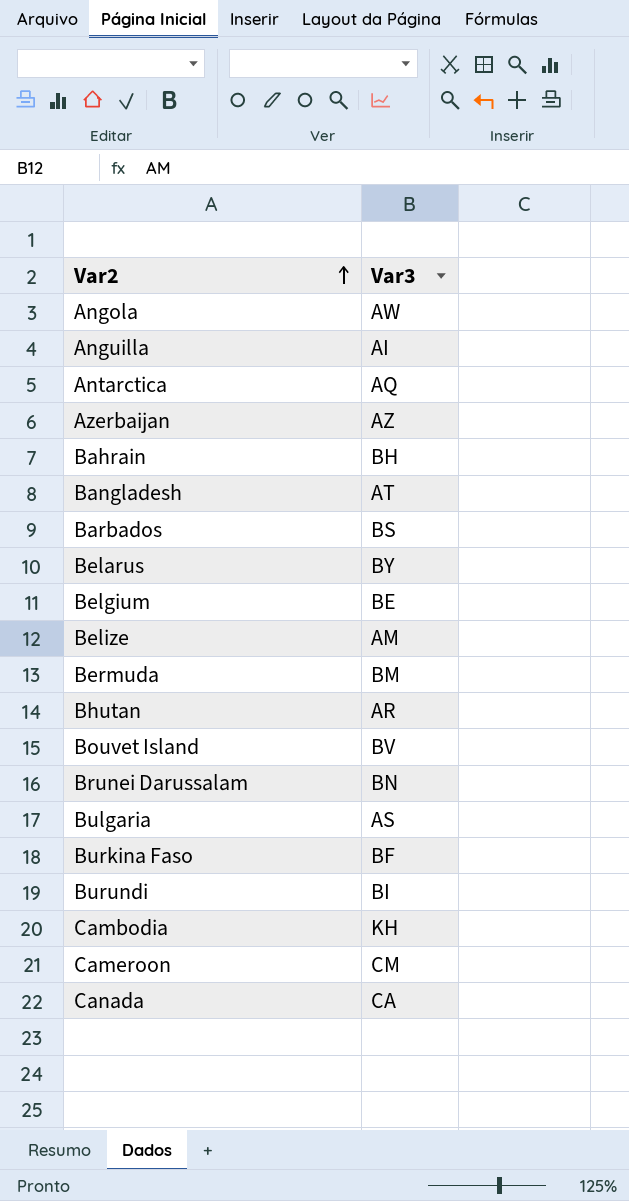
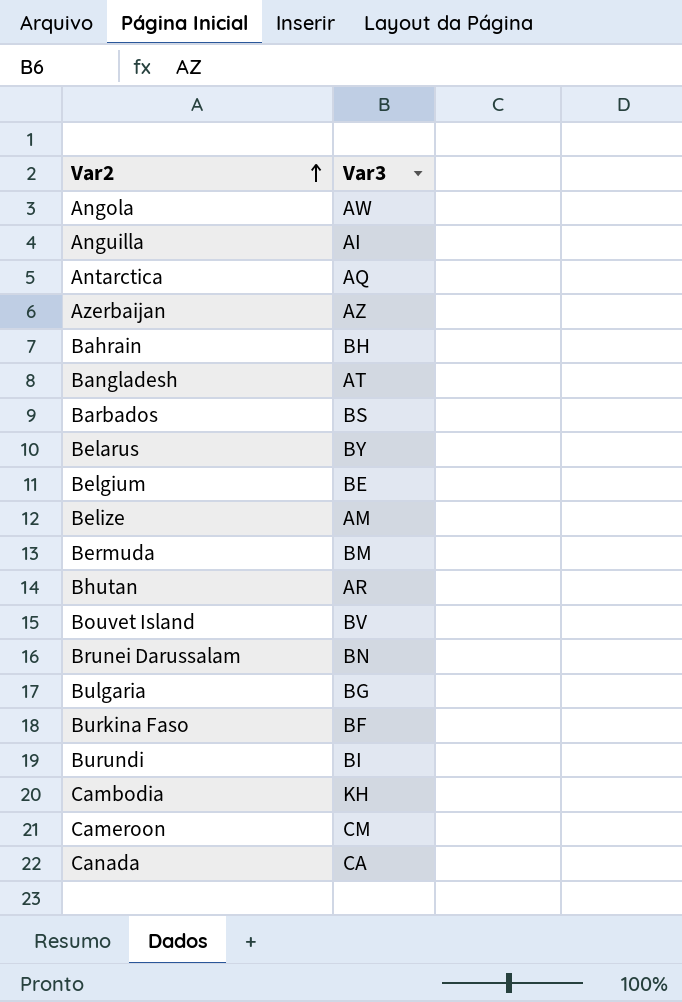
Bulgaria | Var3: AS -> BG

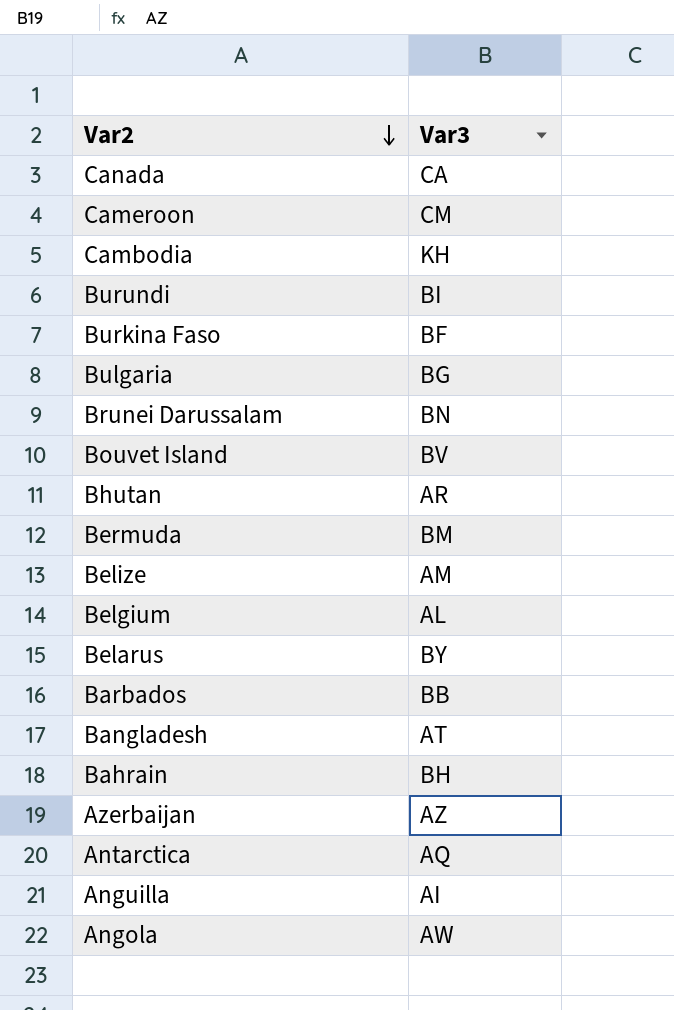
row order: Var2 ascending -> Var2 descending
Belgium | Var3: BE -> AL
Barbados | Var3: BS -> BB

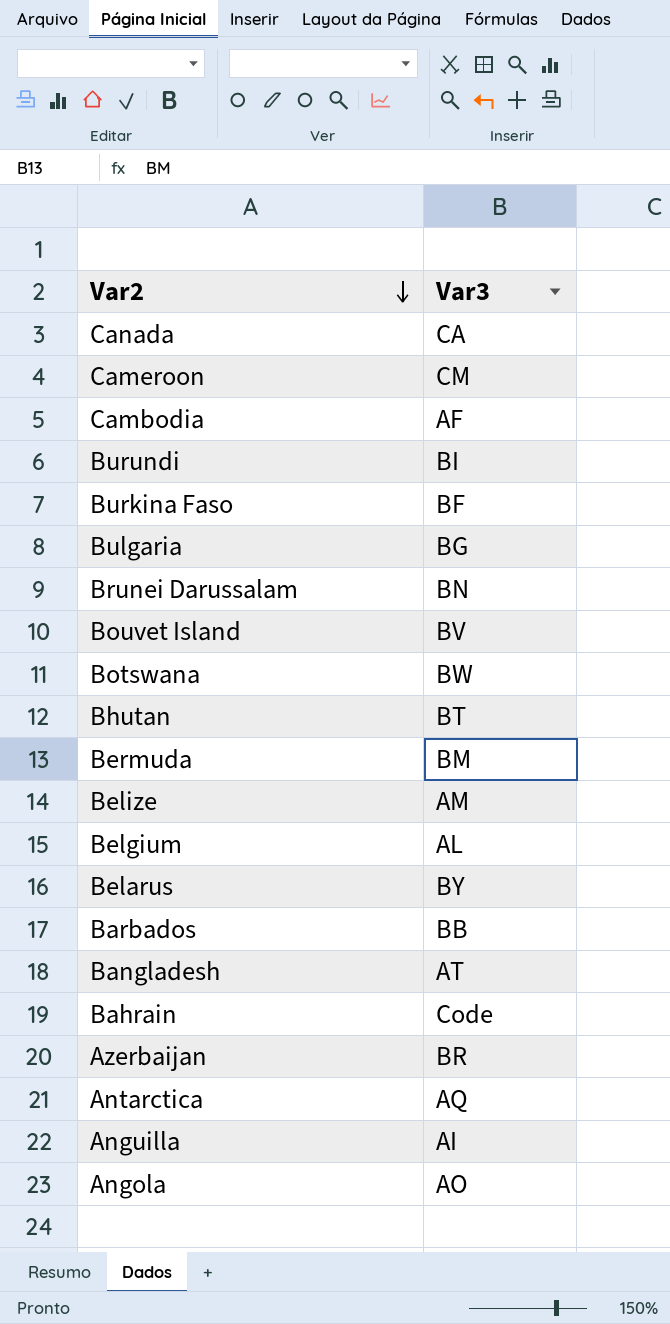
Cambodia | Var3: KH -> AF
row Botswana: none -> BW
Bhutan | Var3: AR -> BT
Bahrain | Var3: BH -> Code
Azerbaijan | Var3: AZ -> BR
Angola | Var3: AW -> AO

